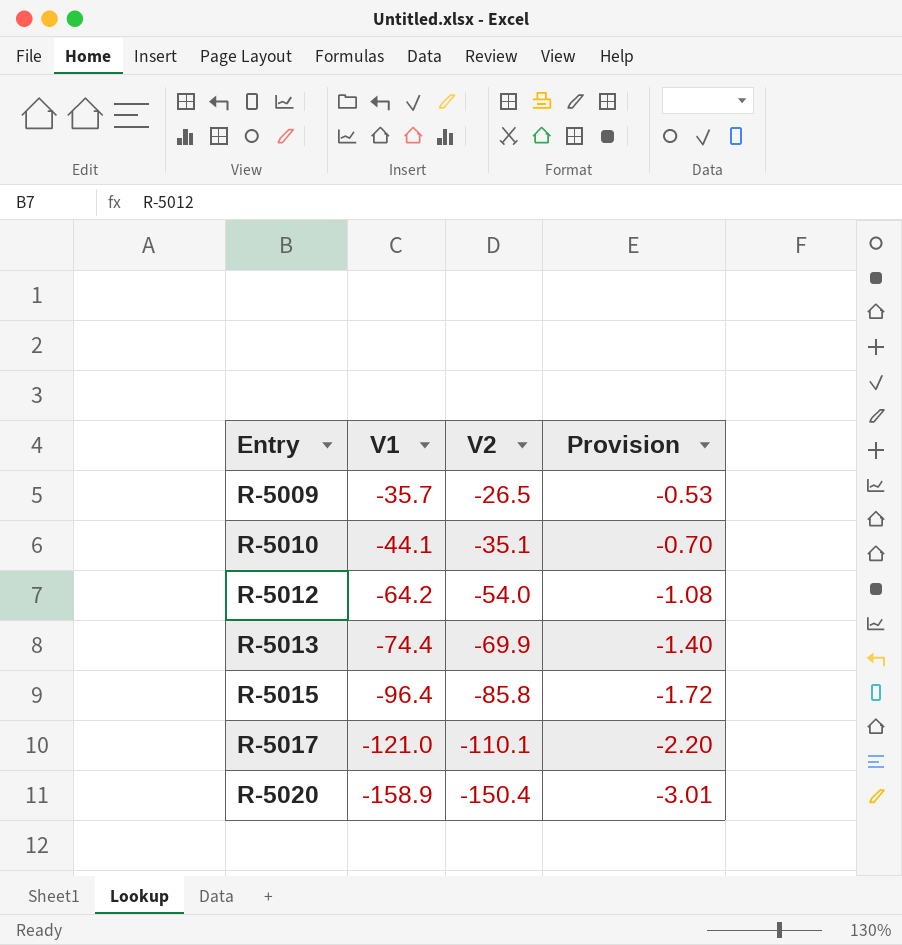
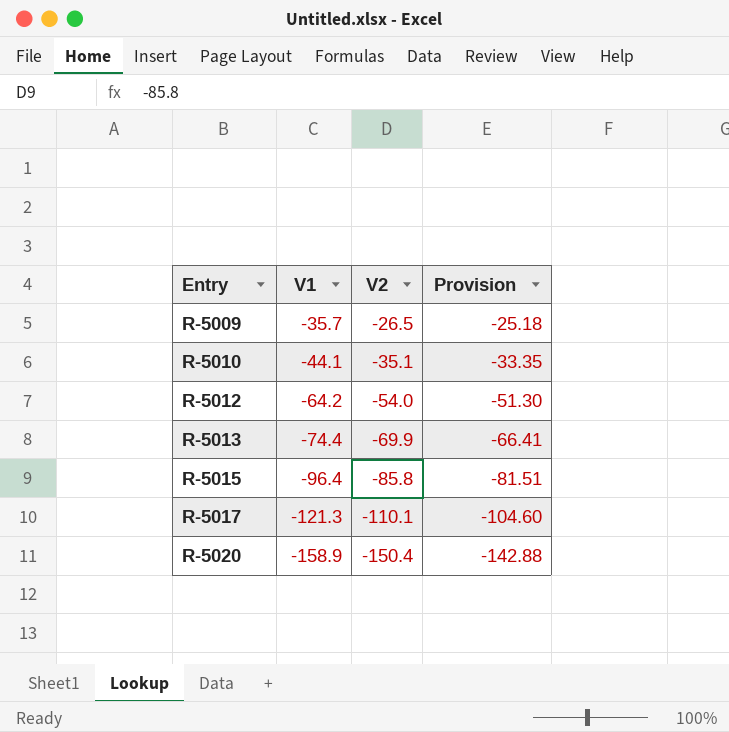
column Provision | formula: [V2] * 0.02 -> [V2] * 0.95
R-5017 | V1: -121.0 -> -121.3

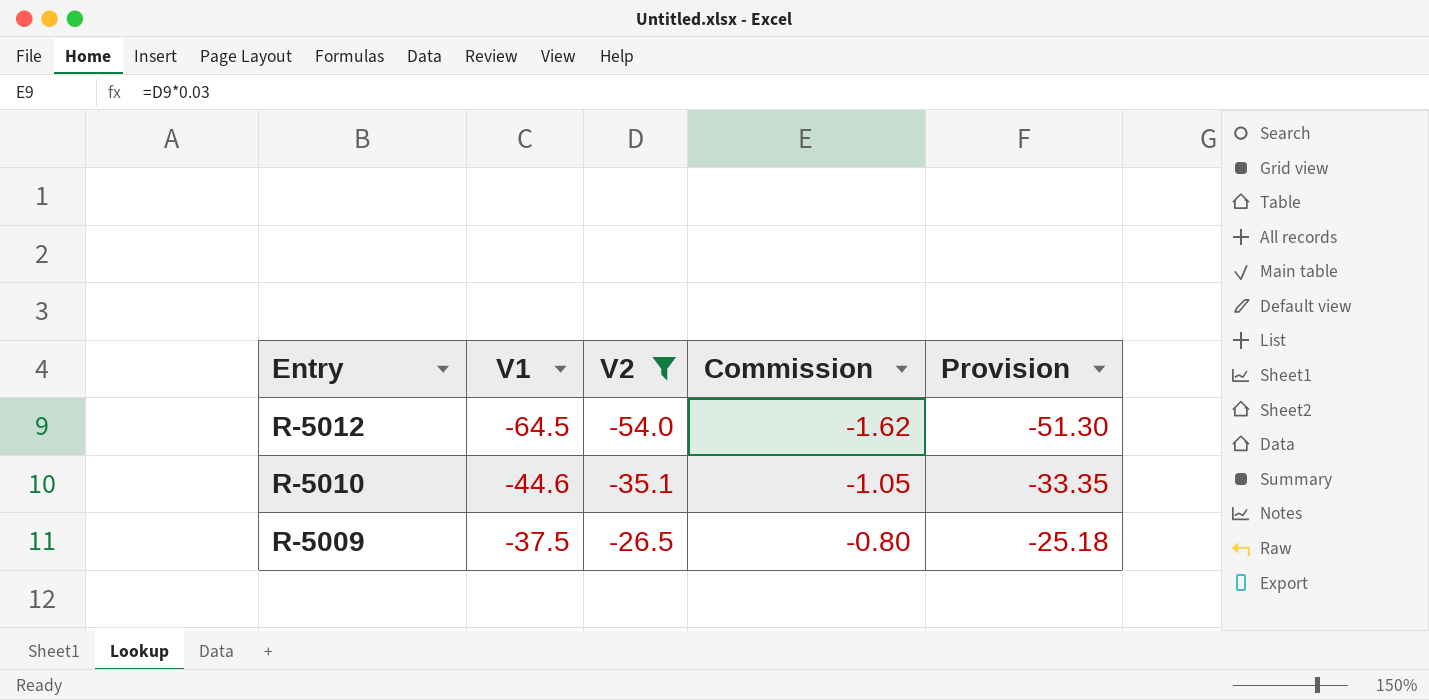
filter: none -> V2 >= -54.0
row order: Entry ascending -> Entry descending
column Commission | formula: none -> [V2] * 0.03
R-5012 | V1: -64.2 -> -64.5
R-5010 | V1: -44.1 -> -44.6
R-5009 | V1: -35.7 -> -37.5

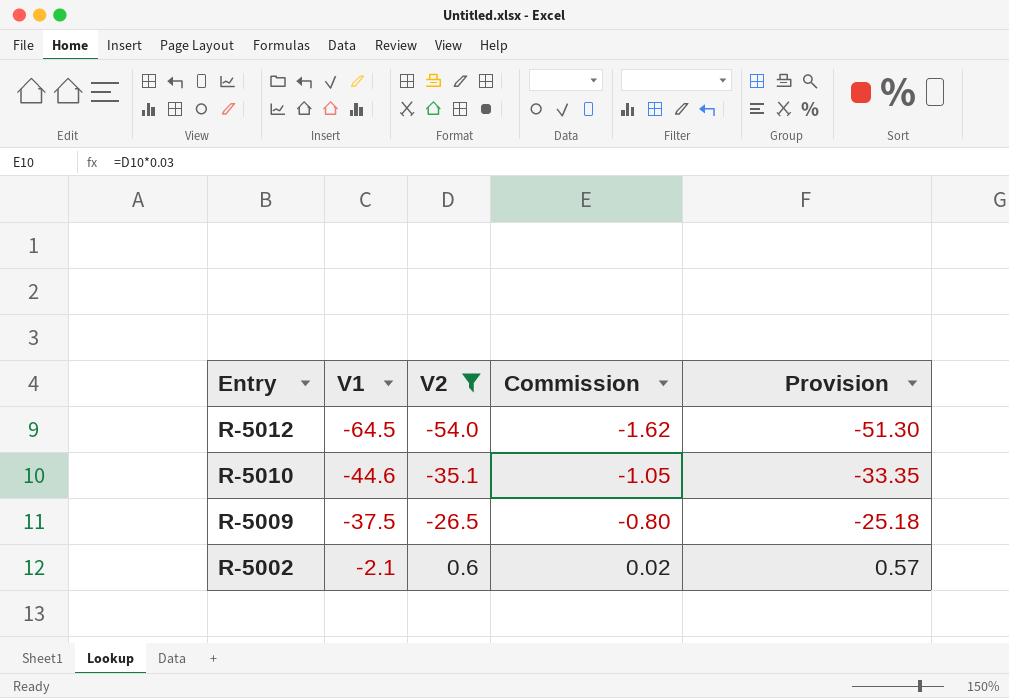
row R-5002: none -> -2.1 | 0.6 | 0.02 | 0.57

